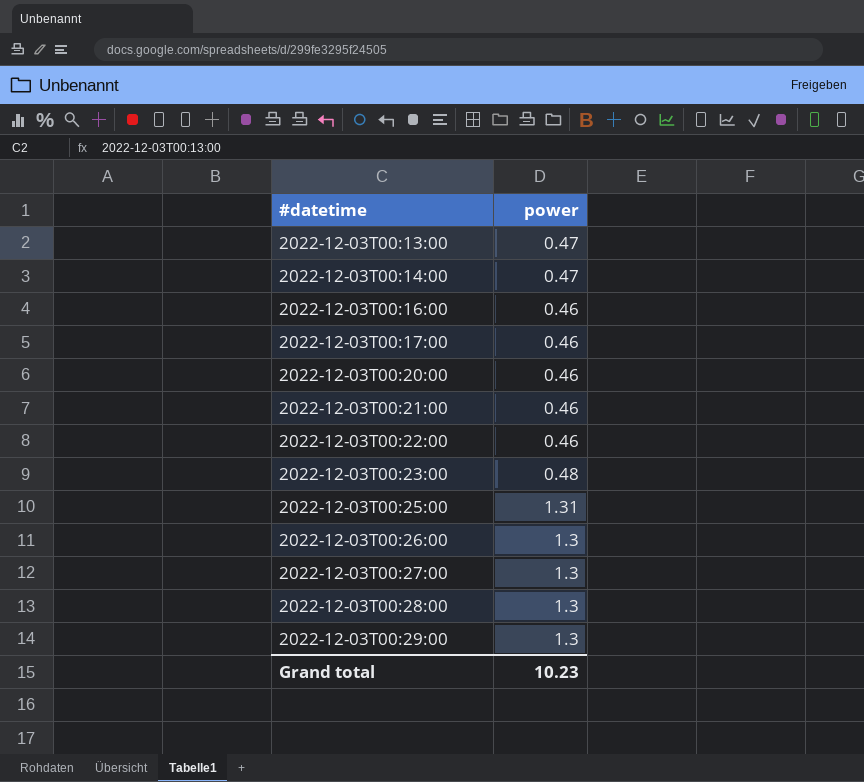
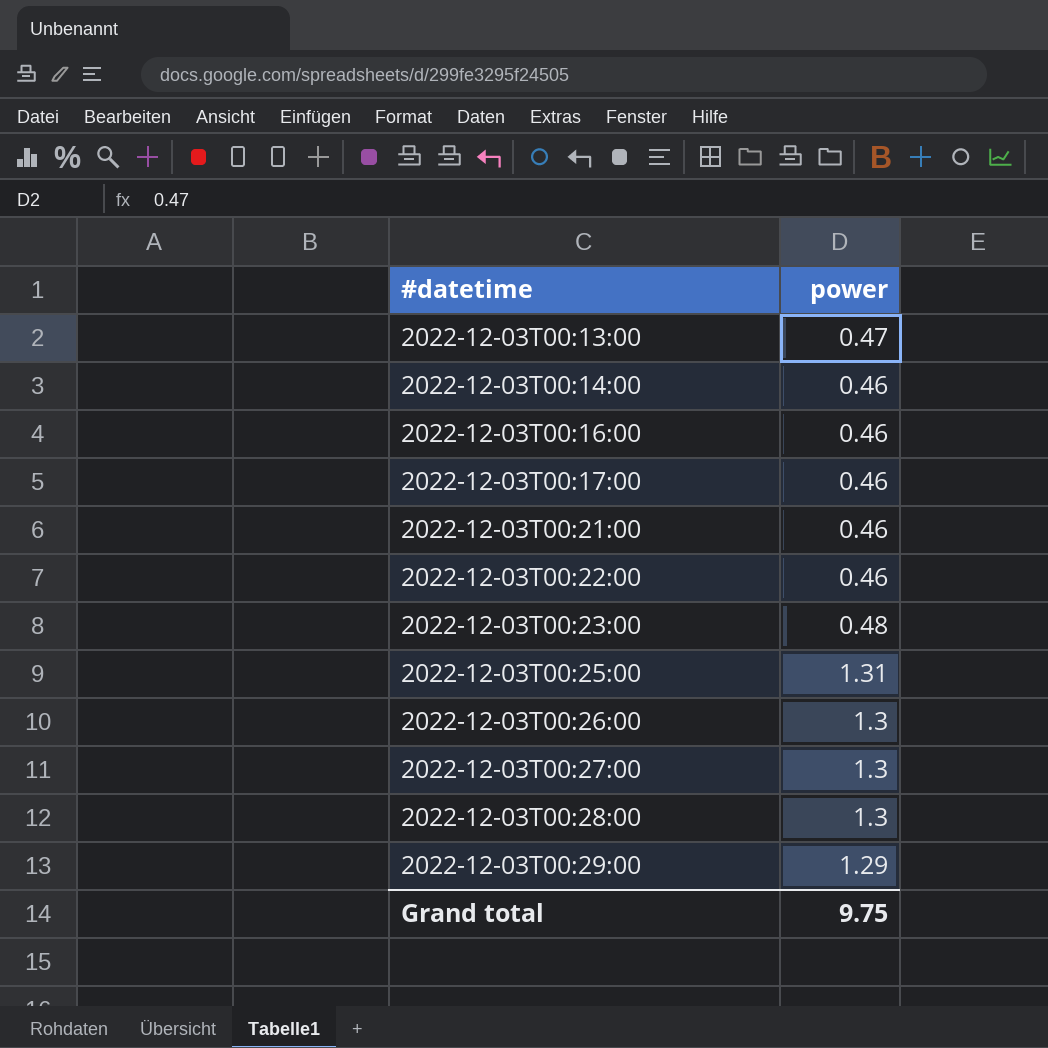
row 2022-12-03T00:20:00: 0.46 -> none
2022-12-03T00:14:00 | power: 0.47 -> 0.46
2022-12-03T00:29:00 | power: 1.3 -> 1.29
Grand total | power: 10.23 -> 9.75

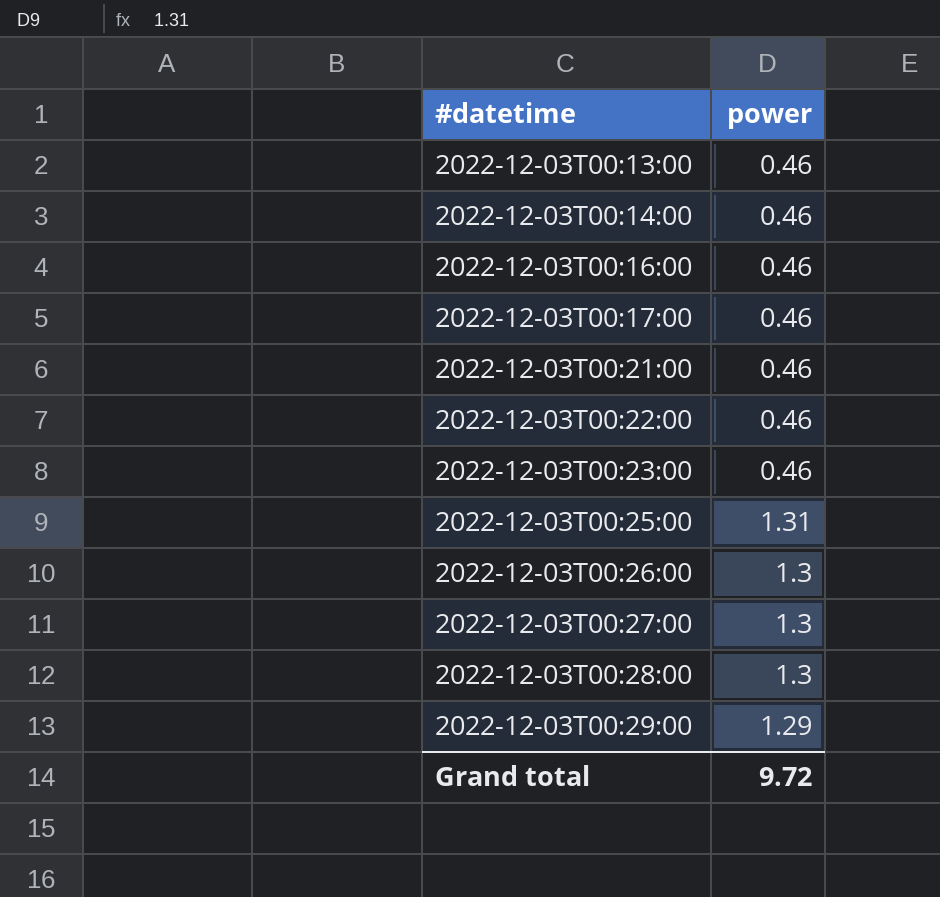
2022-12-03T00:13:00 | power: 0.47 -> 0.46
2022-12-03T00:23:00 | power: 0.48 -> 0.46
Grand total | power: 9.75 -> 9.72

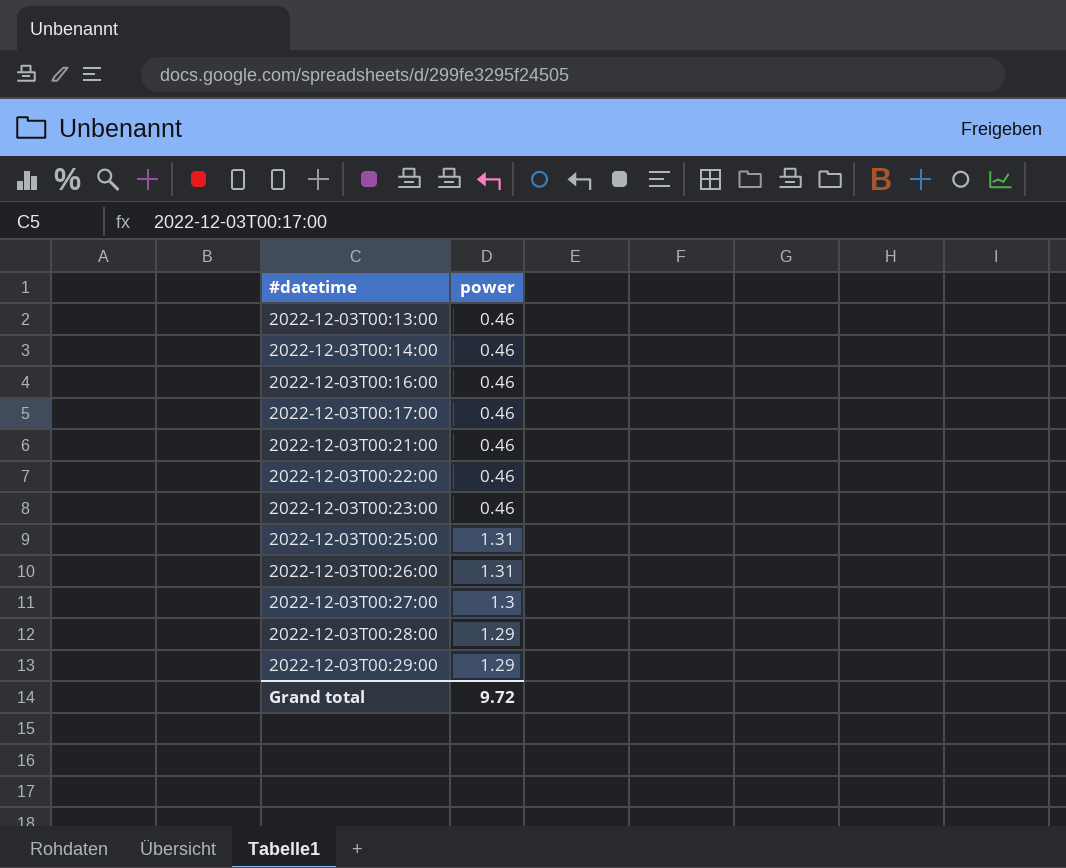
2022-12-03T00:26:00 | power: 1.3 -> 1.31
2022-12-03T00:28:00 | power: 1.3 -> 1.29

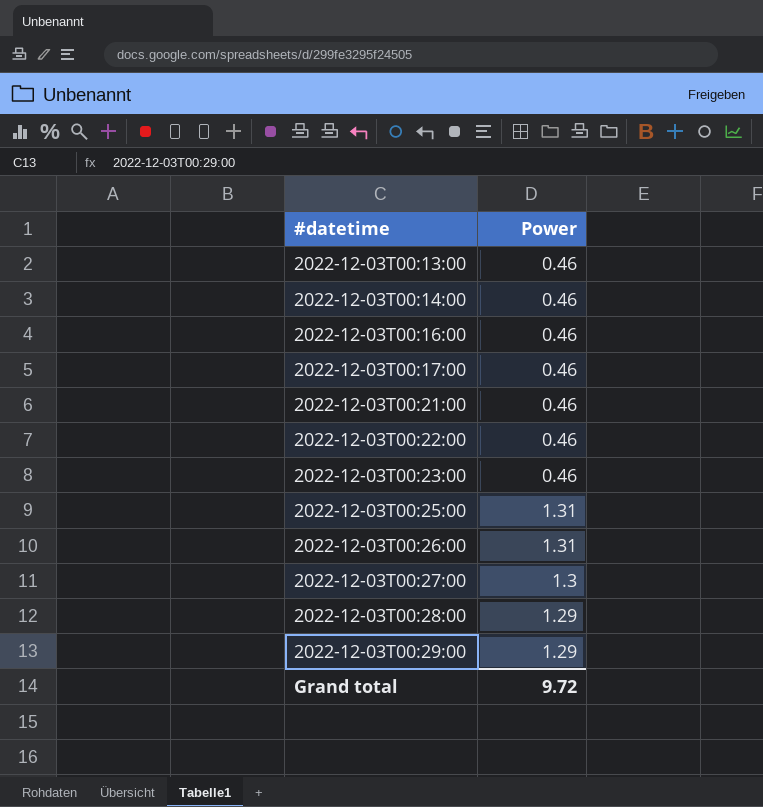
column name: power -> Power

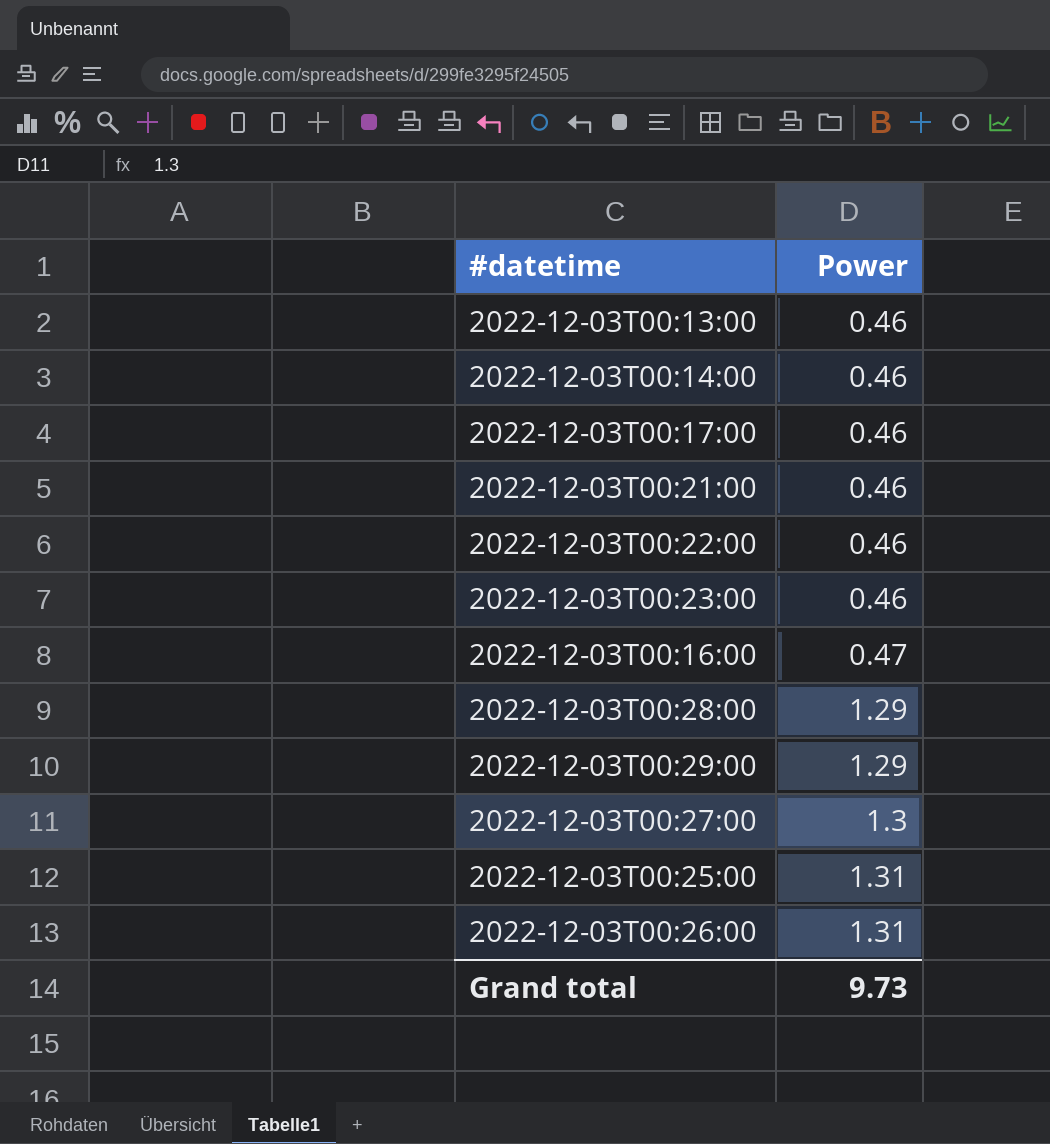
row order: #datetime ascending -> Power ascending
2022-12-03T00:16:00 | Power: 0.46 -> 0.47
Grand total | Power: 9.72 -> 9.73

